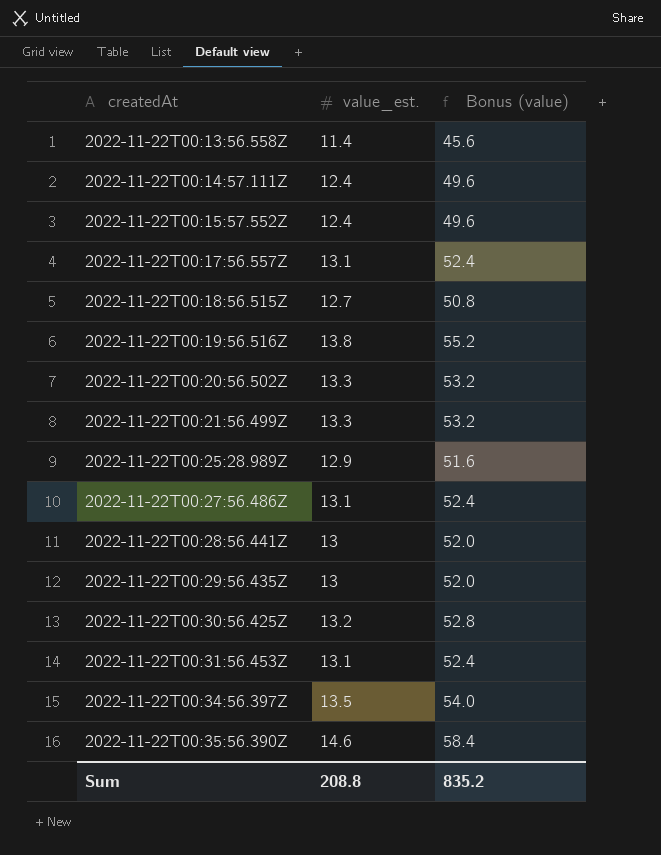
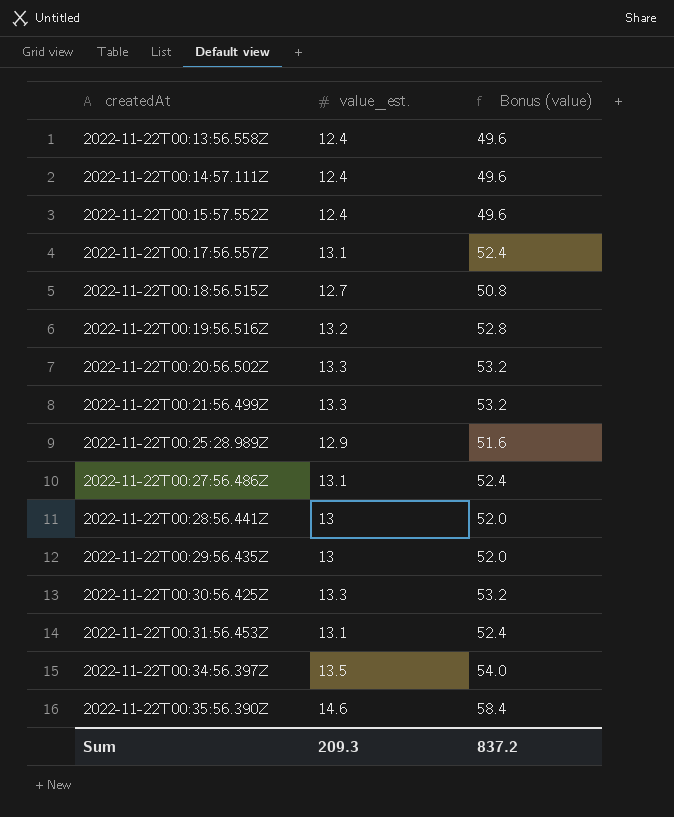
2022-11-22T00:13:56.558Z | value_est.: 11.4 -> 12.4
2022-11-22T00:13:56.558Z | Bonus (value): 45.6 -> 49.6
2022-11-22T00:19:56.516Z | value_est.: 13.8 -> 13.2
2022-11-22T00:19:56.516Z | Bonus (value): 55.2 -> 52.8
2022-11-22T00:30:56.425Z | value_est.: 13.2 -> 13.3
2022-11-22T00:30:56.425Z | Bonus (value): 52.8 -> 53.2
Sum | value_est.: 208.8 -> 209.3
Sum | Bonus (value): 835.2 -> 837.2

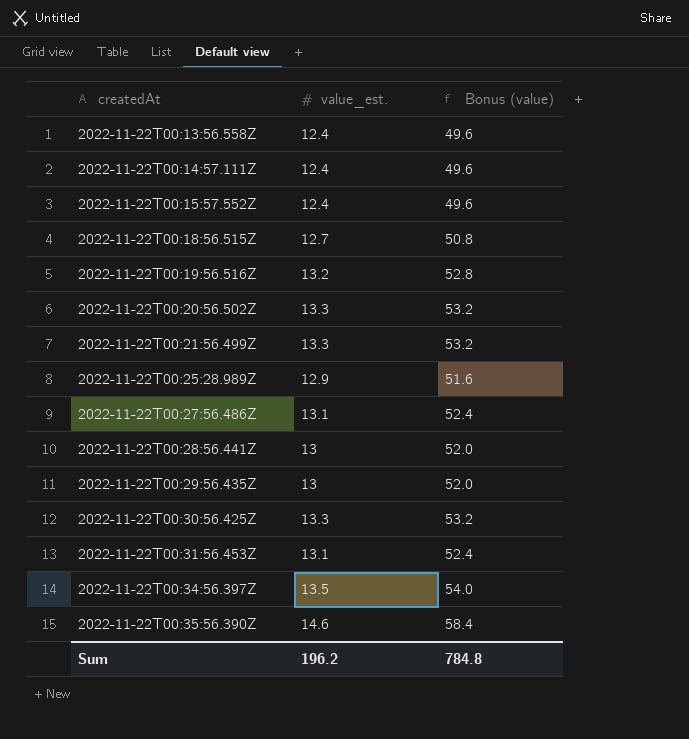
row 2022-11-22T00:17:56.557Z: 13.1 | 52.4 -> none
Sum | value_est.: 209.3 -> 196.2
Sum | Bonus (value): 837.2 -> 784.8

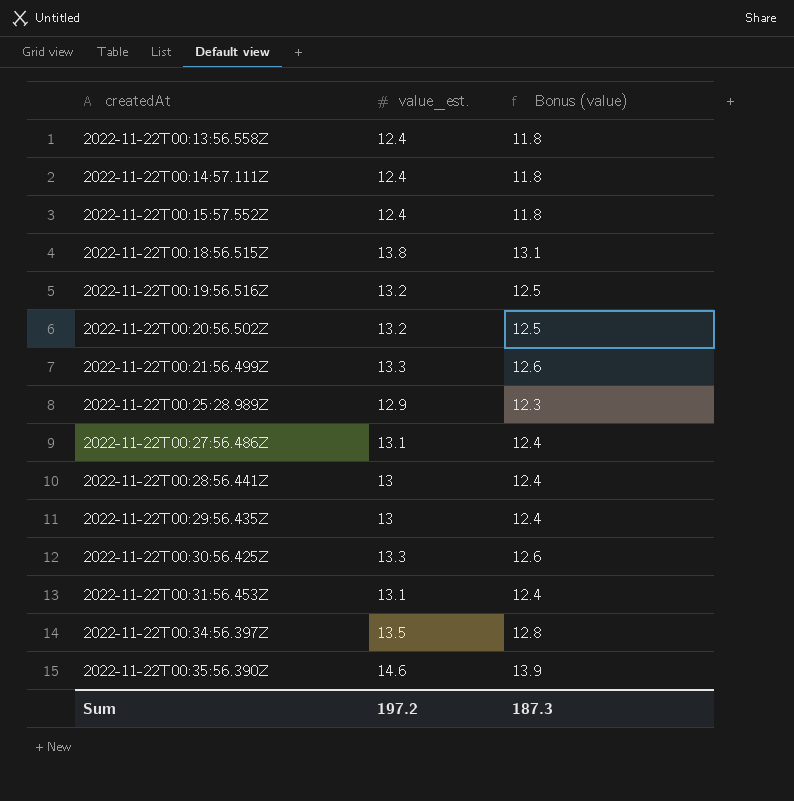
column Bonus (value) | formula: [value_est.] * 4 -> [value_est.] * 0.95
2022-11-22T00:18:56.515Z | value_est.: 12.7 -> 13.8
2022-11-22T00:20:56.502Z | value_est.: 13.3 -> 13.2
Sum | value_est.: 196.2 -> 197.2
Sum | Bonus (value): 784.8 -> 187.3

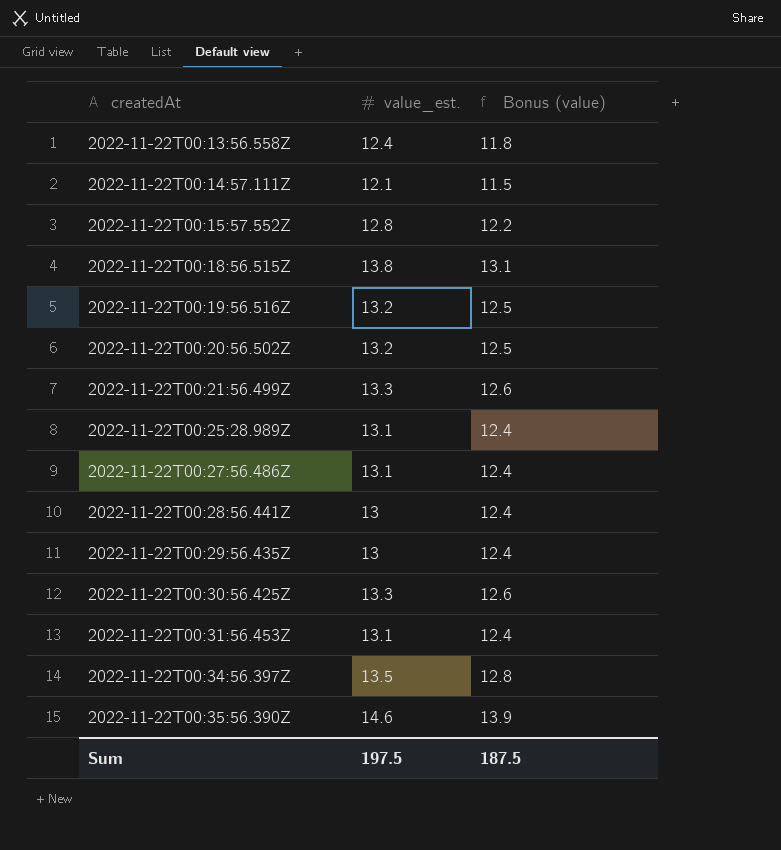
2022-11-22T00:14:57.111Z | value_est.: 12.4 -> 12.1
2022-11-22T00:14:57.111Z | Bonus (value): 11.8 -> 11.5
2022-11-22T00:15:57.552Z | value_est.: 12.4 -> 12.8
2022-11-22T00:15:57.552Z | Bonus (value): 11.8 -> 12.2
2022-11-22T00:25:28.989Z | value_est.: 12.9 -> 13.1
2022-11-22T00:25:28.989Z | Bonus (value): 12.3 -> 12.4
Sum | value_est.: 197.2 -> 197.5
Sum | Bonus (value): 187.3 -> 187.5

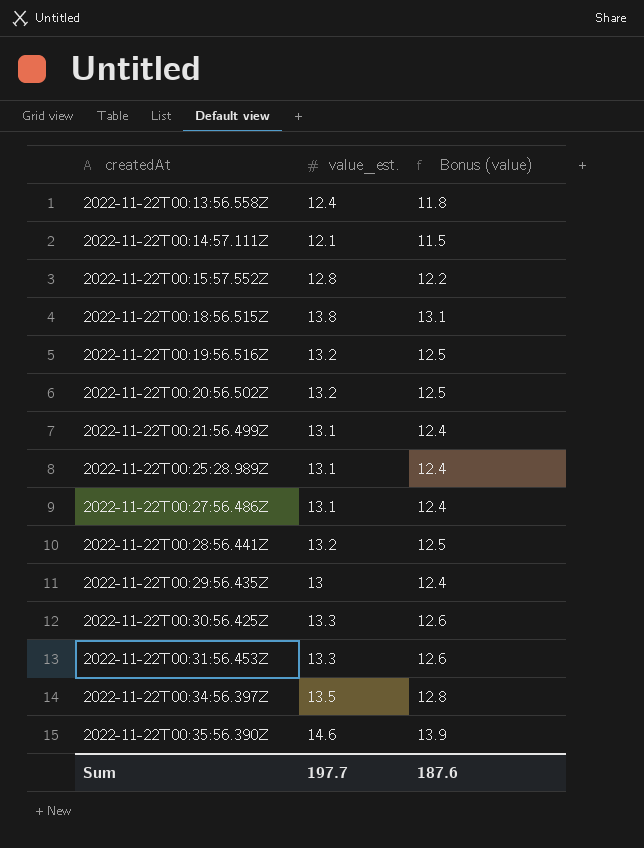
2022-11-22T00:21:56.499Z | value_est.: 13.3 -> 13.1
2022-11-22T00:21:56.499Z | Bonus (value): 12.6 -> 12.4
2022-11-22T00:28:56.441Z | value_est.: 13 -> 13.2
2022-11-22T00:28:56.441Z | Bonus (value): 12.4 -> 12.5
2022-11-22T00:31:56.453Z | value_est.: 13.1 -> 13.3
2022-11-22T00:31:56.453Z | Bonus (value): 12.4 -> 12.6
Sum | value_est.: 197.5 -> 197.7
Sum | Bonus (value): 187.5 -> 187.6

